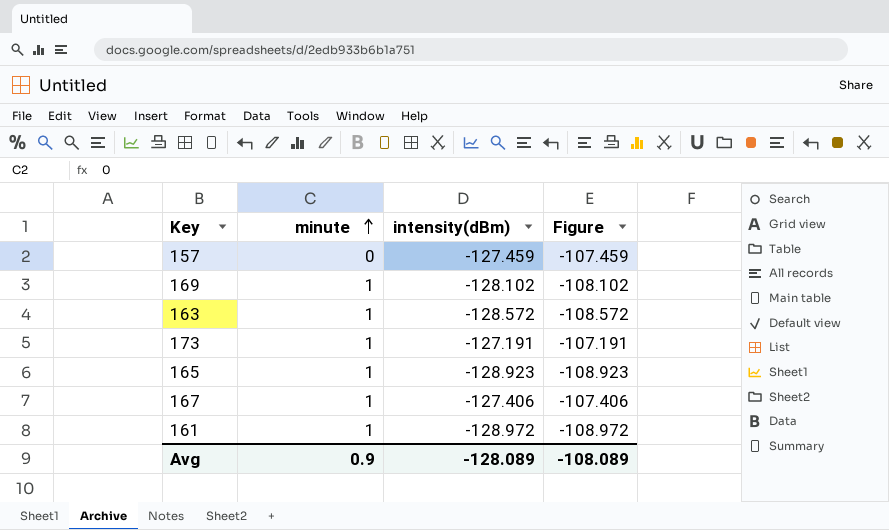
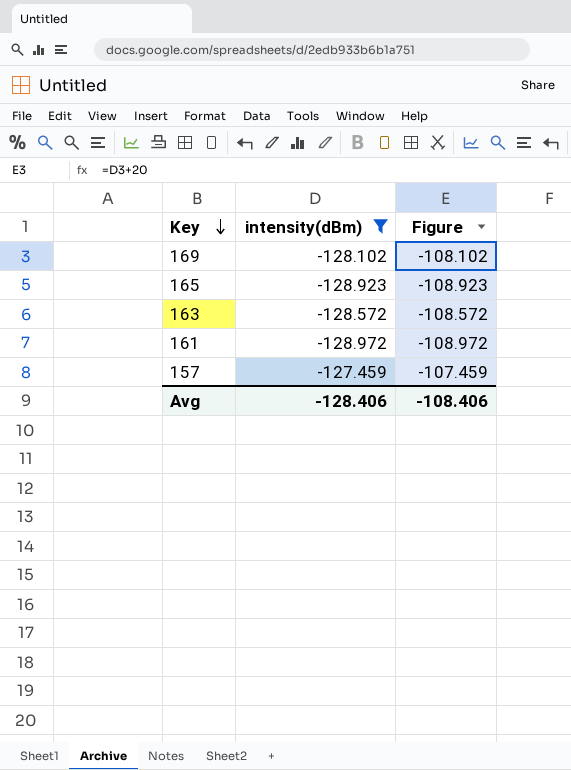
filter: none -> intensity(dBm) <= -127.459
row order: minute ascending -> Key descending
column minute | position: 2 -> none
Avg | intensity(dBm): -128.089 -> -128.406
Avg | Figure: -108.089 -> -108.406

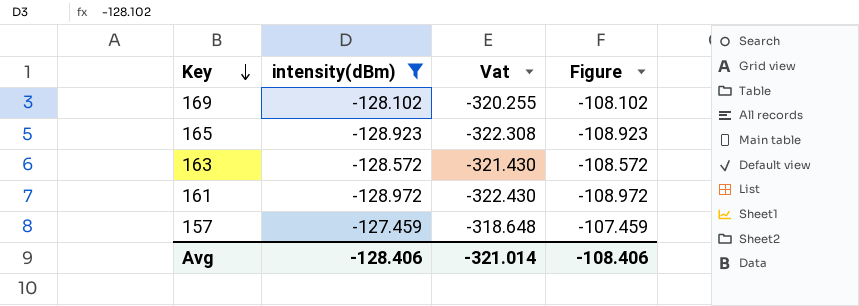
column Vat | formula: none -> [intensity(dBm)] * 2.5

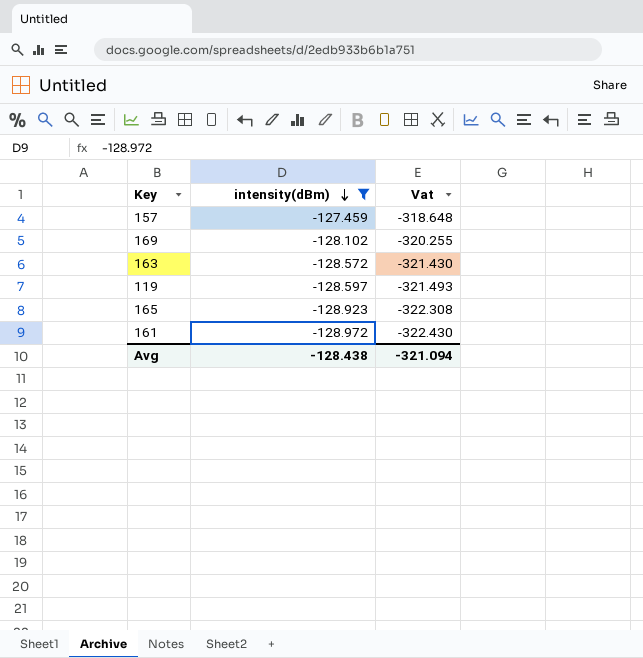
row order: Key descending -> intensity(dBm) descending
column Figure | formula: [intensity(dBm)] + 20 -> none
row 119: none -> -128.597 | -321.493
Avg | intensity(dBm): -128.406 -> -128.438
Avg | Vat: -321.014 -> -321.094

